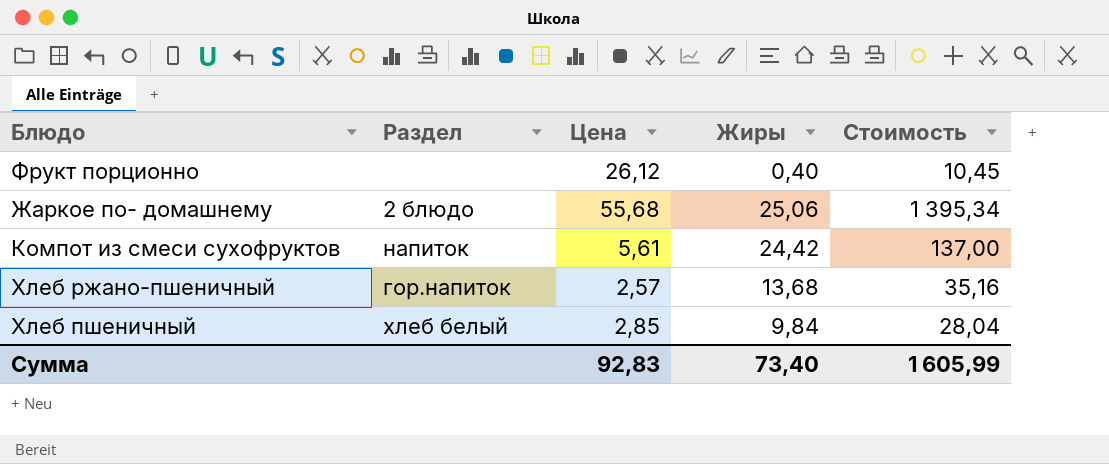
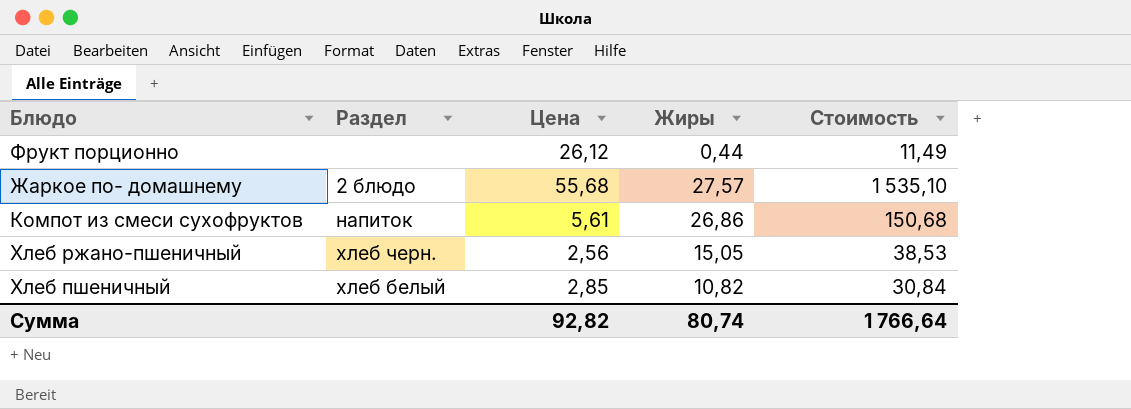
Фрукт порционно | Жиры: 0,40 -> 0,44
Фрукт порционно | Стоимость: 10,45 -> 11,49
Жаркое по- домашнему | Жиры: 25,06 -> 27,57
Жаркое по- домашнему | Стоимость: 1 395,34 -> 1 535,10
Компот из смеси сухофруктов | Жиры: 24,42 -> 26,86
Компот из смеси сухофруктов | Стоимость: 137,00 -> 150,68
Хлеб ржано-пшеничный | Раздел: гор.напиток -> хлеб черн.
Хлеб ржано-пшеничный | Цена: 2,57 -> 2,56
Хлеб ржано-пшеничный | Жиры: 13,68 -> 15,05
Хлеб ржано-пшеничный | Стоимость: 35,16 -> 38,53
Хлеб пшеничный | Жиры: 9,84 -> 10,82
Хлеб пшеничный | Стоимость: 28,04 -> 30,84
Сумма | Цена: 92,83 -> 92,82
Сумма | Жиры: 73,40 -> 80,74
Сумма | Стоимость: 1 605,99 -> 1 766,64

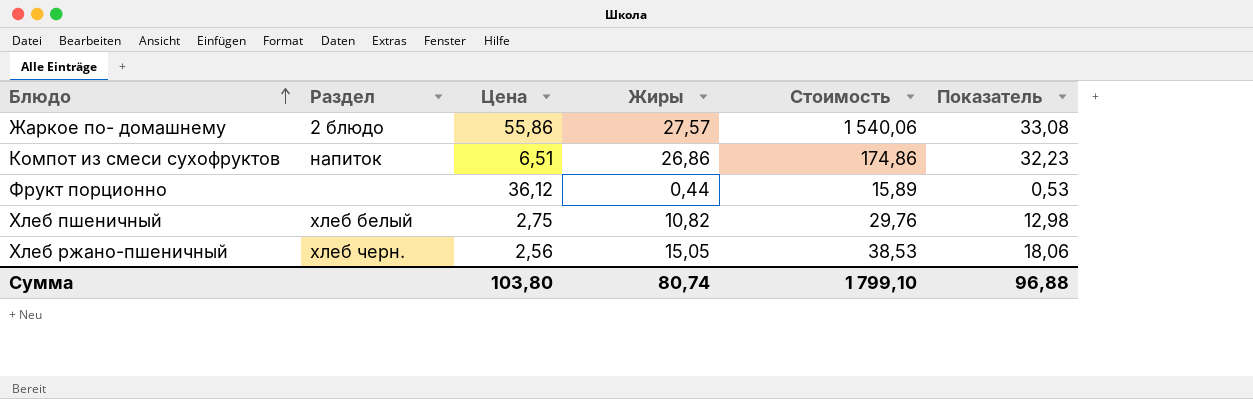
row order: none -> Блюдо ascending
column Показатель | formula: none -> [Жиры] * 1,2
Жаркое по- домашнему | Цена: 55,68 -> 55,86
Жаркое по- домашнему | Стоимость: 1 535,10 -> 1 540,06
Компот из смеси сухофруктов | Цена: 5,61 -> 6,51
Компот из смеси сухофруктов | Стоимость: 150,68 -> 174,86
Фрукт порционно | Цена: 26,12 -> 36,12
Фрукт порционно | Стоимость: 11,49 -> 15,89
Хлеб пшеничный | Цена: 2,85 -> 2,75
Хлеб пшеничный | Стоимость: 30,84 -> 29,76
Сумма | Цена: 92,82 -> 103,80
Сумма | Стоимость: 1 766,64 -> 1 799,10

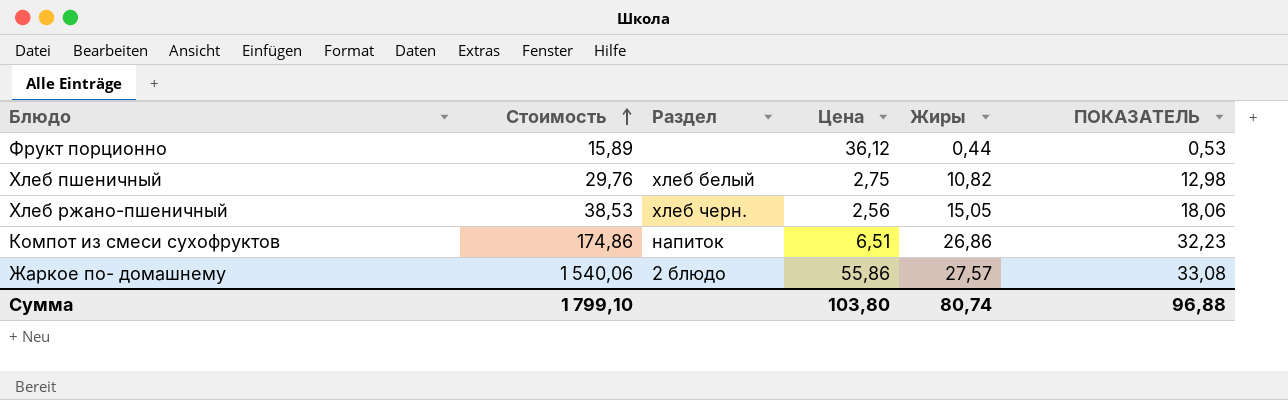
row order: Блюдо ascending -> Стоимость ascending
column Стоимость | position: 5 -> 2
column name: Показатель -> ПОКАЗАТЕЛЬ

